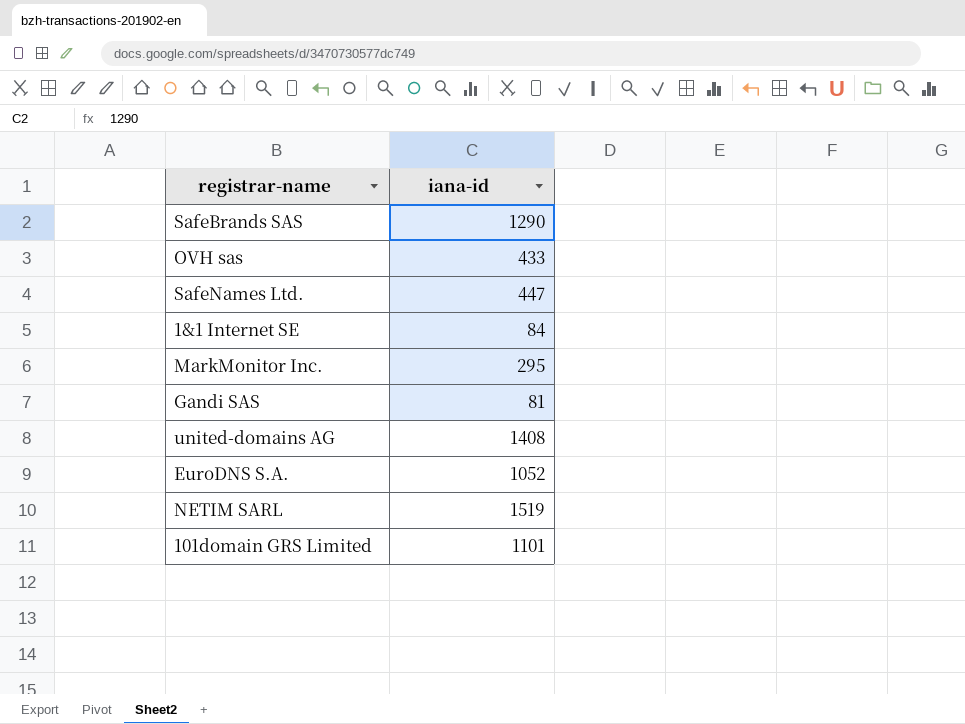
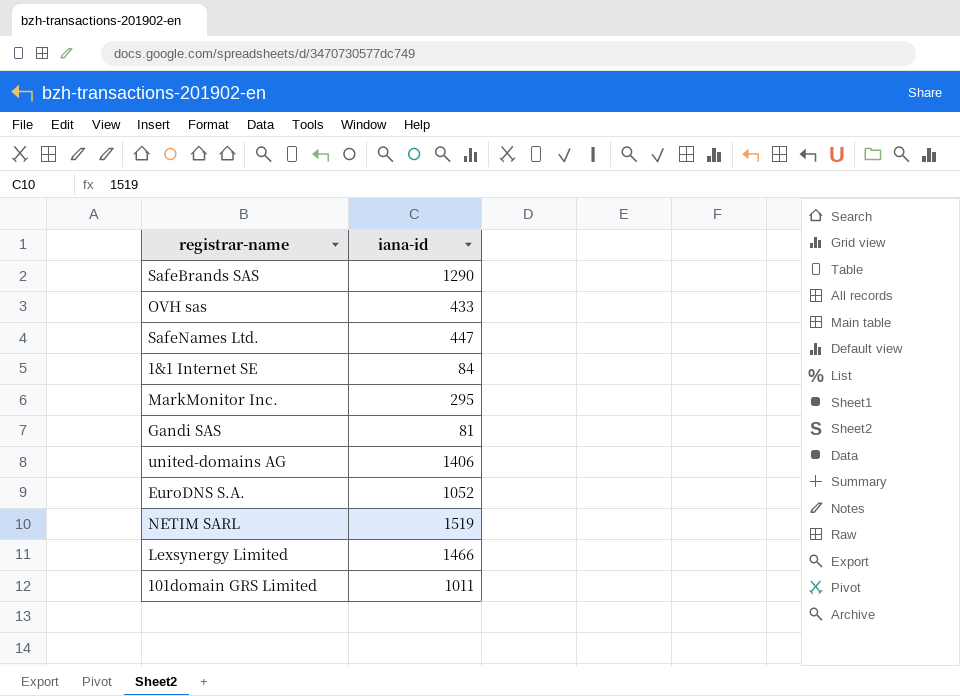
united-domains AG | iana-id: 1408 -> 1406
row Lexsynergy Limited: none -> 1466
101domain GRS Limited | iana-id: 1101 -> 1011

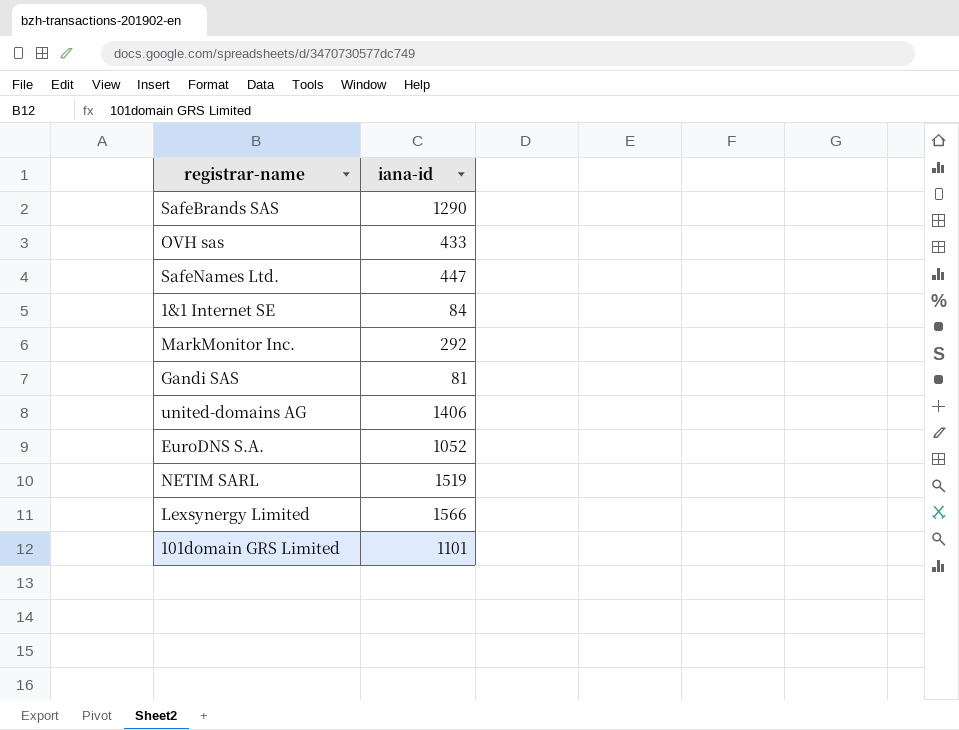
MarkMonitor Inc. | iana-id: 295 -> 292
Lexsynergy Limited | iana-id: 1466 -> 1566
101domain GRS Limited | iana-id: 1011 -> 1101

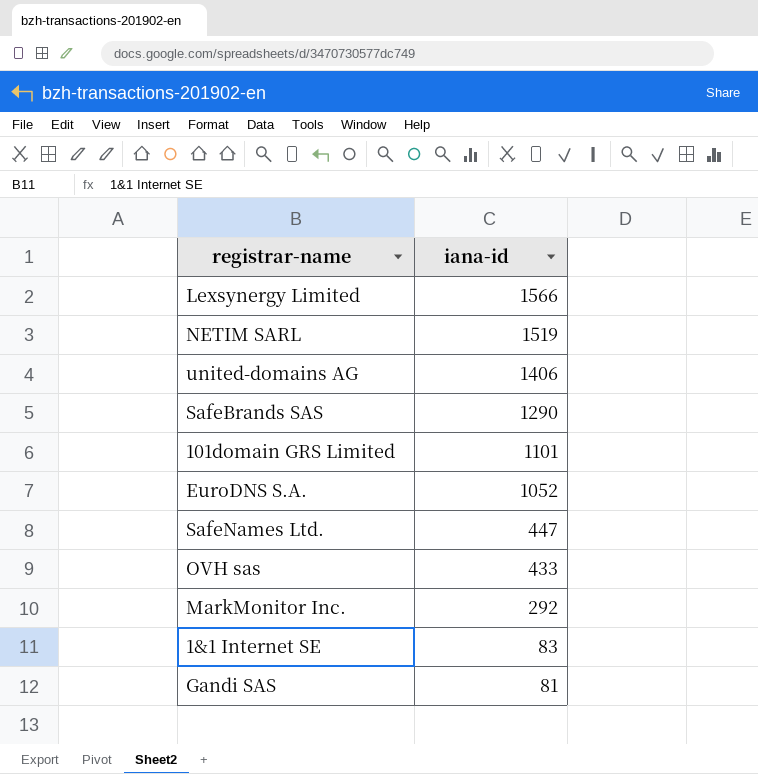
row order: none -> iana-id descending
1&1 Internet SE | iana-id: 84 -> 83

